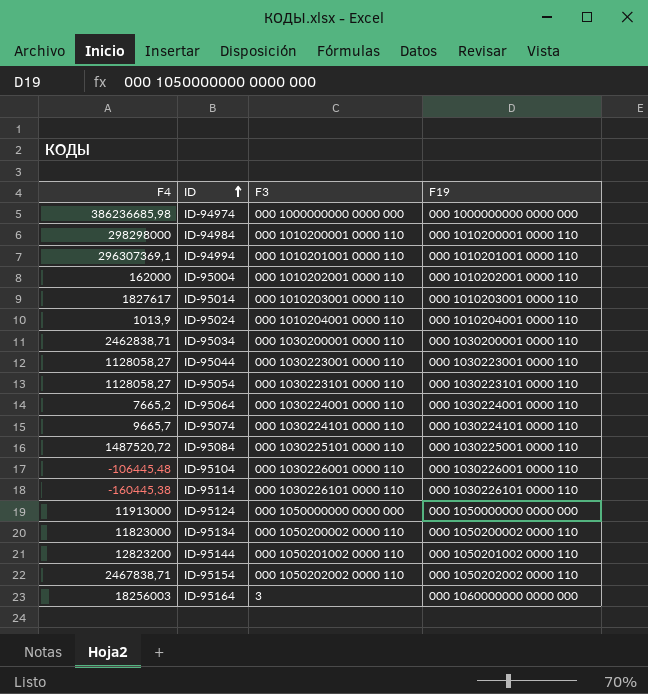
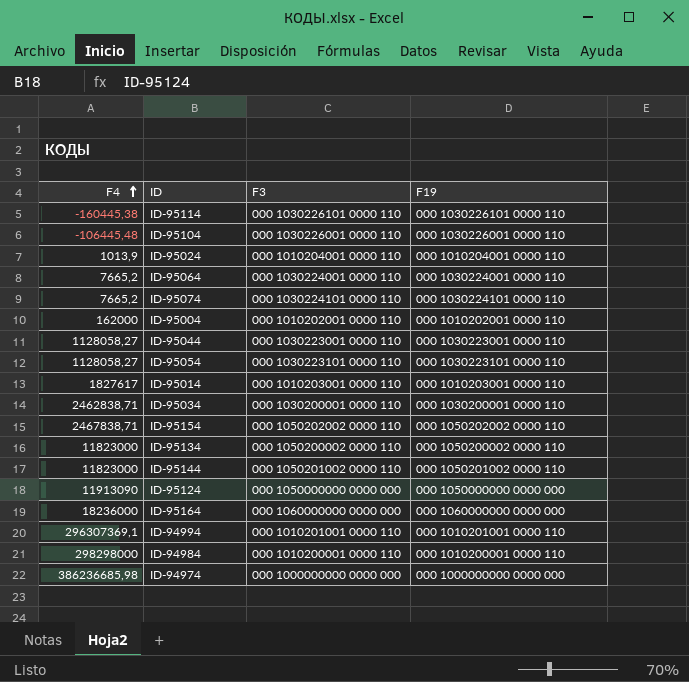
row order: ID ascending -> F4 ascending
row ID-95084: 1487520,72 | 000 1030225101 0000 110 | 000 1030225001 0000 110 -> none
ID-95074 | F4: 9665,7 -> 7665,2
ID-95144 | F4: 12823200 -> 11823000
ID-95124 | F4: 11913000 -> 11913090
ID-95164 | F4: 18256003 -> 18236000
ID-95164 | F3: 3 -> 000 1060000000 0000 000

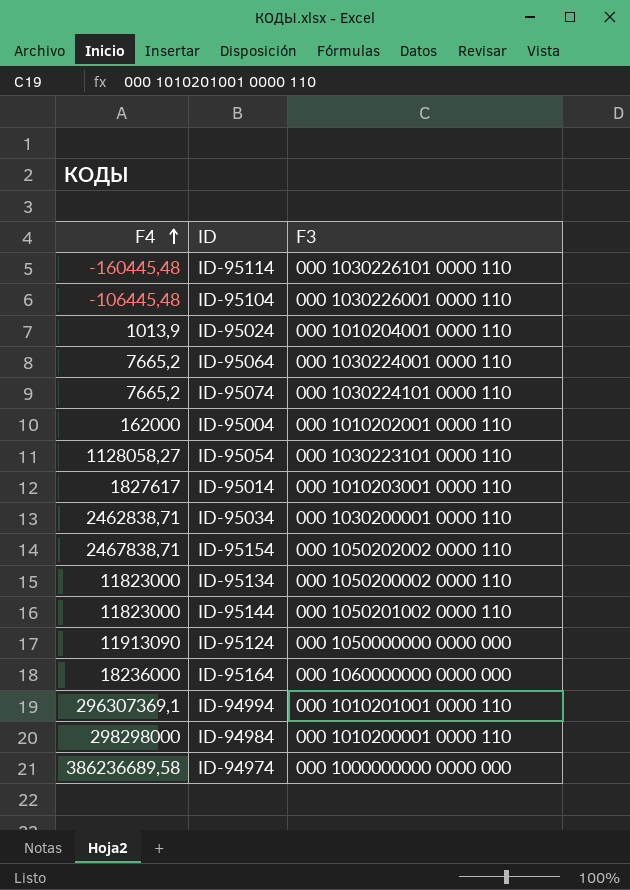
column F19 | position: 4 -> none
row ID-95044: 1128058,27 | 000 1030223001 0000 110 | 000 1030223001 0000 110 -> none
ID-95114 | F4: -160445,38 -> -160445,48
ID-94974 | F4: 386236685,98 -> 386236689,58

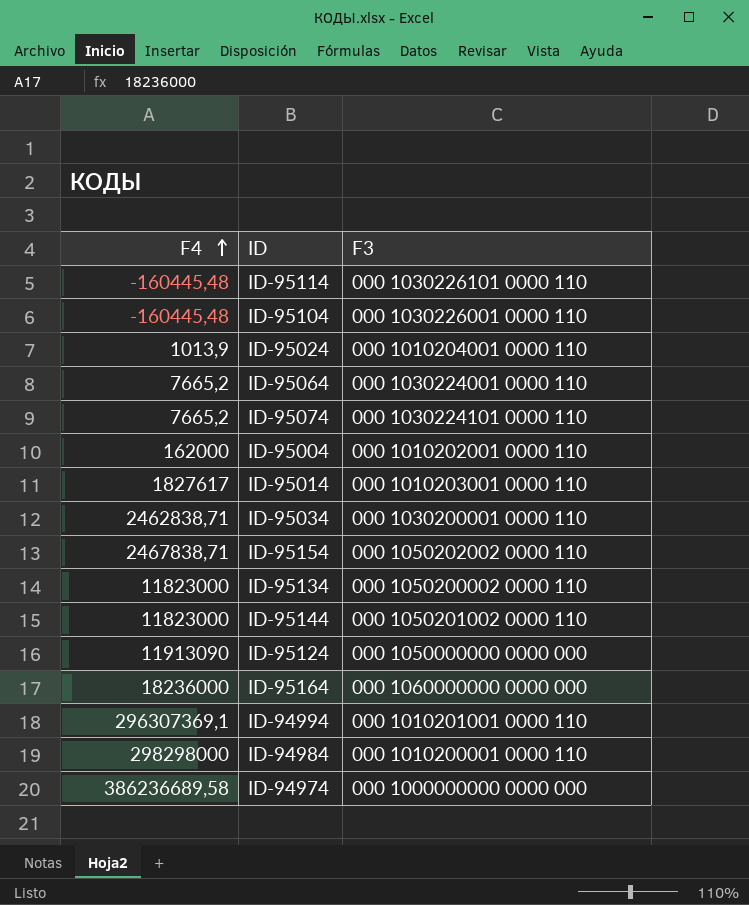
row ID-95054: 1128058,27 | 000 1030223101 0000 110 -> none
ID-95104 | F4: -106445,48 -> -160445,48

